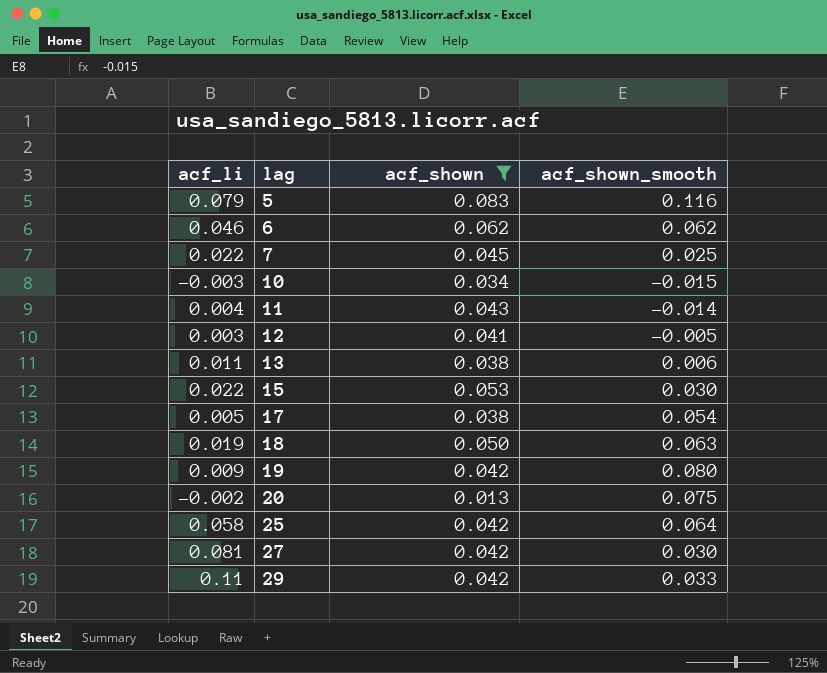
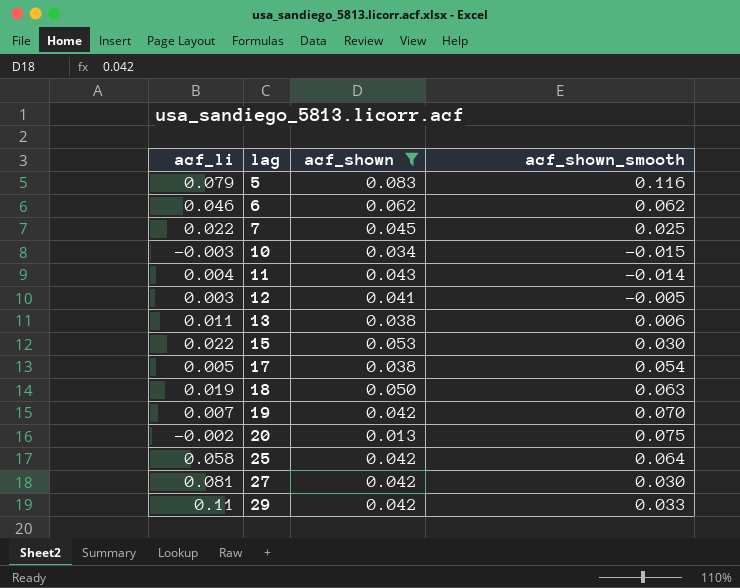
19 | acf_li: 0.009 -> 0.007
19 | acf_shown_smooth: 0.080 -> 0.070

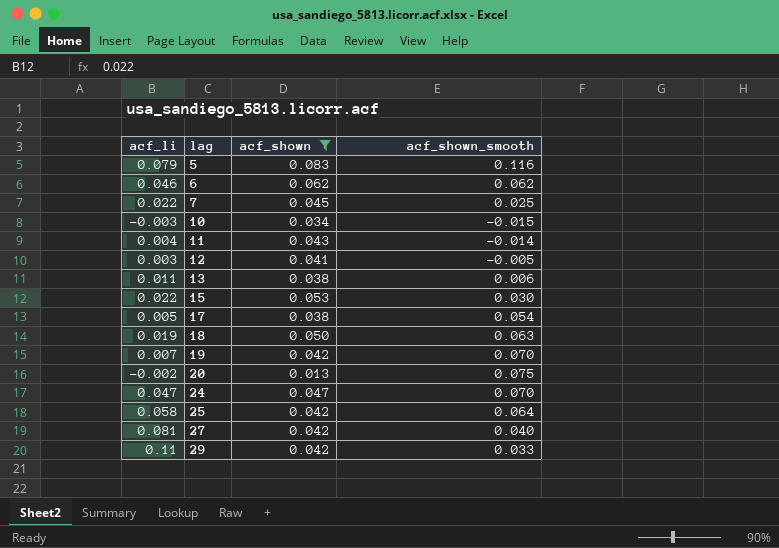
row 24: none -> 0.047 | 0.047 | 0.070
27 | acf_shown_smooth: 0.030 -> 0.040

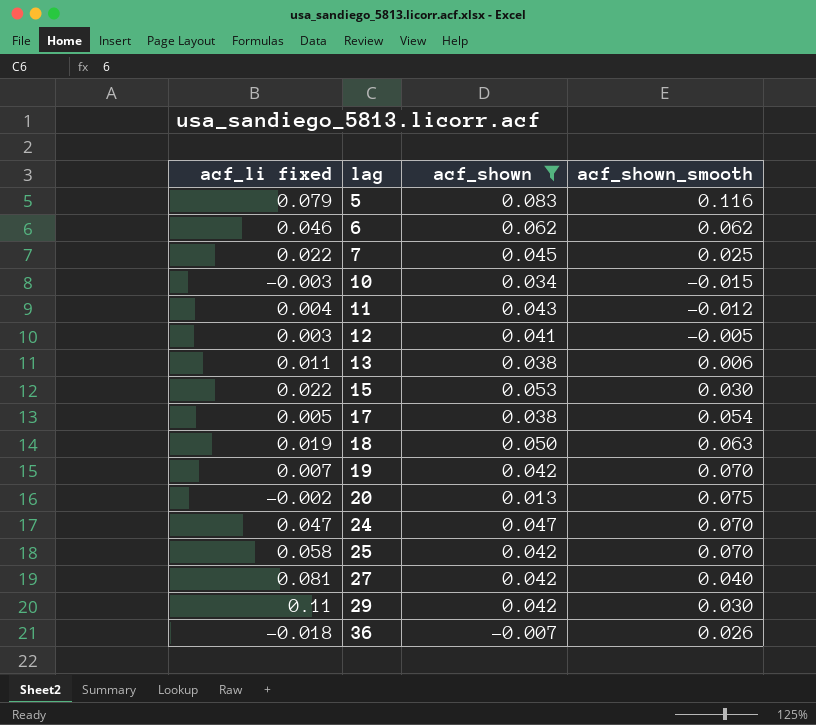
column name: acf_li -> acf_li fixed
11 | acf_shown_smooth: -0.014 -> -0.012
25 | acf_shown_smooth: 0.064 -> 0.070
29 | acf_shown_smooth: 0.033 -> 0.030
row 36: none -> -0.018 | -0.007 | 0.026

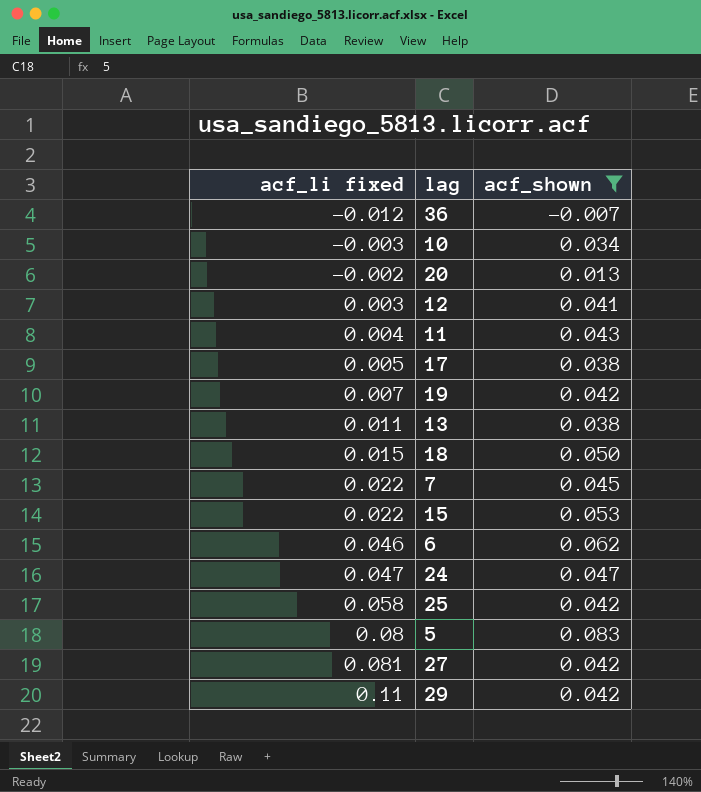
row order: lag ascending -> acf_li fixed ascending
column acf_shown_smooth | position: 4 -> none
36 | acf_li fixed: -0.018 -> -0.012
18 | acf_li fixed: 0.019 -> 0.015
5 | acf_li fixed: 0.079 -> 0.08

